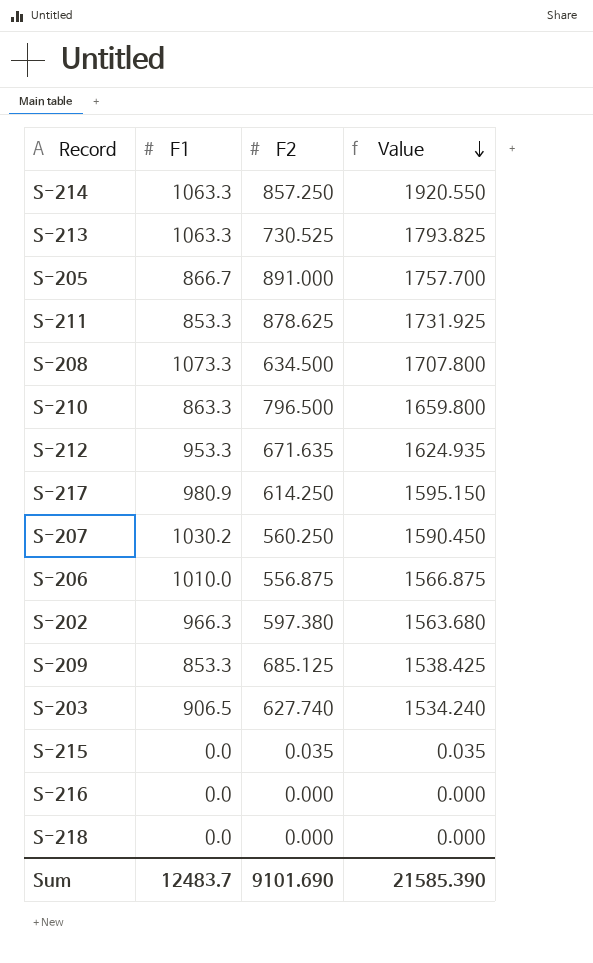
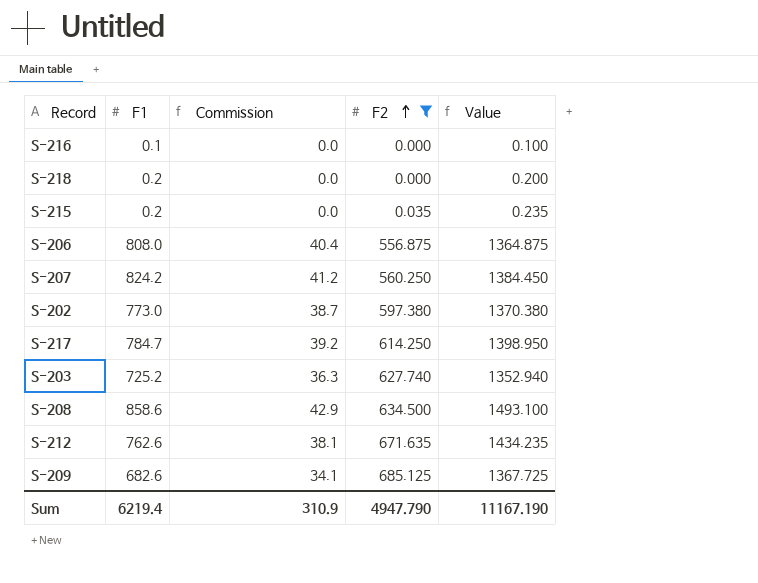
filter: none -> F2 <= 685.125
row order: Value descending -> F2 ascending
column Commission | formula: none -> [F1] * 0.05
S-216 | F1: 0.0 -> 0.1
S-216 | Value: 0.000 -> 0.100
S-218 | F1: 0.0 -> 0.2
S-218 | Value: 0.000 -> 0.200
S-215 | F1: 0.0 -> 0.2
S-215 | Value: 0.035 -> 0.235
S-206 | F1: 1010.0 -> 808.0
S-206 | Value: 1566.875 -> 1364.875
S-207 | F1: 1030.2 -> 824.2
S-207 | Value: 1590.450 -> 1384.450
S-202 | F1: 966.3 -> 773.0
S-202 | Value: 1563.680 -> 1370.380
S-217 | F1: 980.9 -> 784.7
S-217 | Value: 1595.150 -> 1398.950
S-203 | F1: 906.5 -> 725.2
S-203 | Value: 1534.240 -> 1352.940
S-208 | F1: 1073.3 -> 858.6
S-208 | Value: 1707.800 -> 1493.100
S-212 | F1: 953.3 -> 762.6
S-212 | Value: 1624.935 -> 1434.235
S-209 | F1: 853.3 -> 682.6
S-209 | Value: 1538.425 -> 1367.725
Sum | F1: 12483.7 -> 6219.4
Sum | F2: 9101.690 -> 4947.790
Sum | Value: 21585.390 -> 11167.190

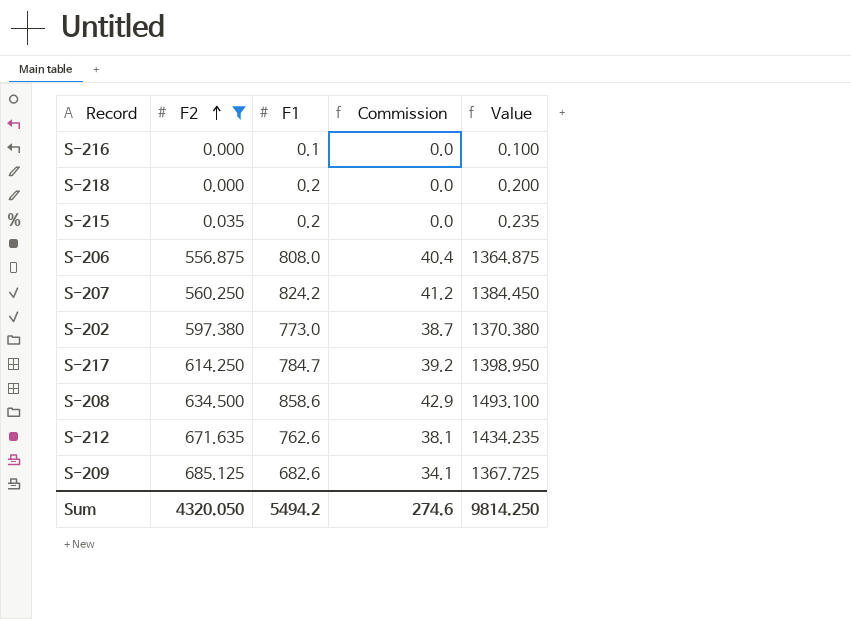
column F2 | position: 4 -> 2
row S-203: 725.2 | 36.3 | 627.740 | 1352.940 -> none
Sum | F2: 4947.790 -> 4320.050
Sum | F1: 6219.4 -> 5494.2
Sum | Commission: 310.9 -> 274.6
Sum | Value: 11167.190 -> 9814.250

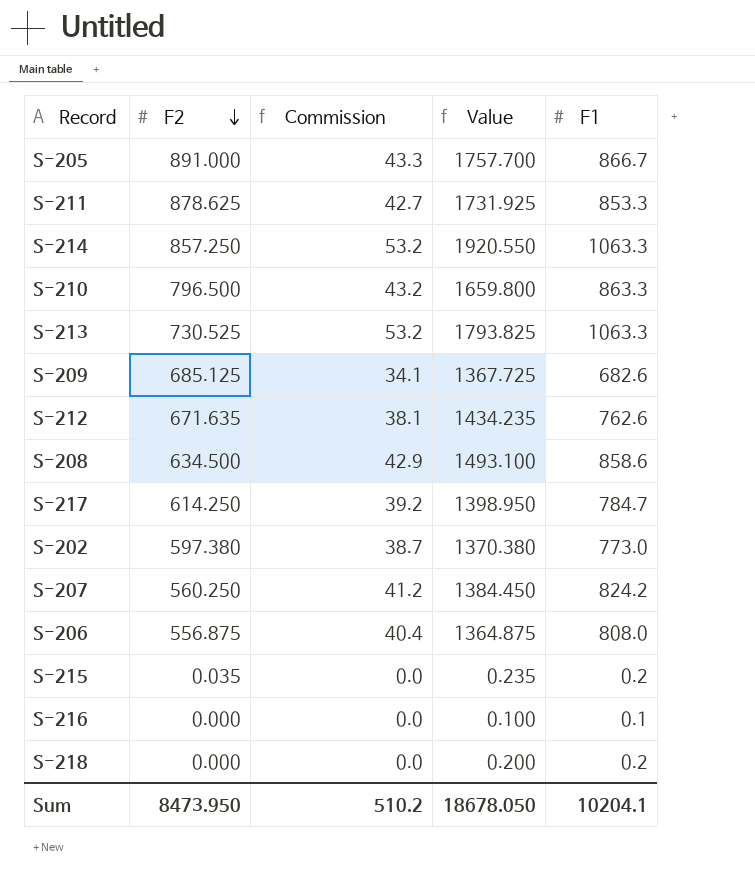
filter: F2 <= 685.125 -> none
row order: F2 ascending -> F2 descending
column F1 | position: 3 -> 5
Sum | F2: 4320.050 -> 8473.950
Sum | Commission: 274.6 -> 510.2
Sum | Value: 9814.250 -> 18678.050
Sum | F1: 5494.2 -> 10204.1

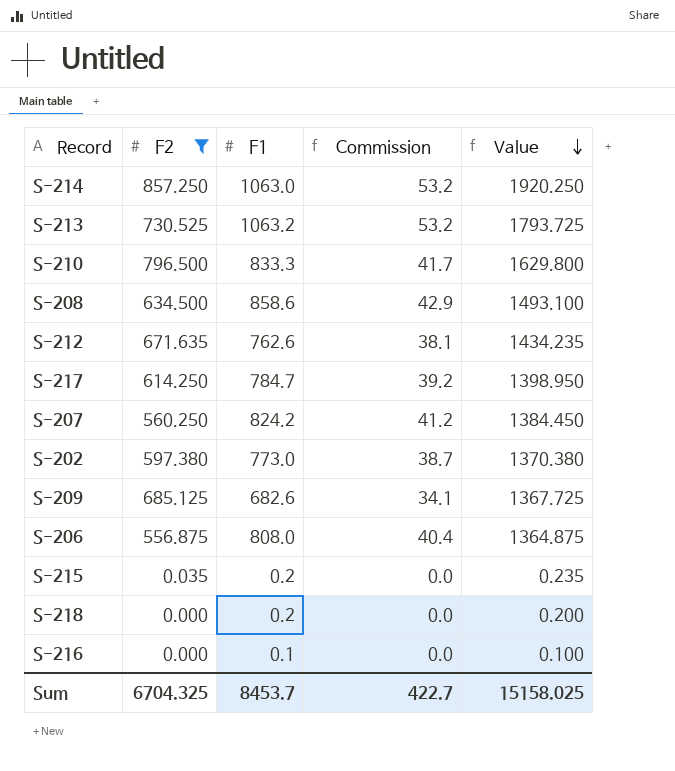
filter: none -> F2 <= 857.250
row order: F2 descending -> Value descending
column F1 | position: 5 -> 3
S-214 | F1: 1063.3 -> 1063.0
S-214 | Value: 1920.550 -> 1920.250
S-213 | F1: 1063.3 -> 1063.2
S-213 | Value: 1793.825 -> 1793.725
S-210 | F1: 863.3 -> 833.3
S-210 | Commission: 43.2 -> 41.7
S-210 | Value: 1659.800 -> 1629.800
Sum | F2: 8473.950 -> 6704.325
Sum | F1: 10204.1 -> 8453.7
Sum | Commission: 510.2 -> 422.7
Sum | Value: 18678.050 -> 15158.025

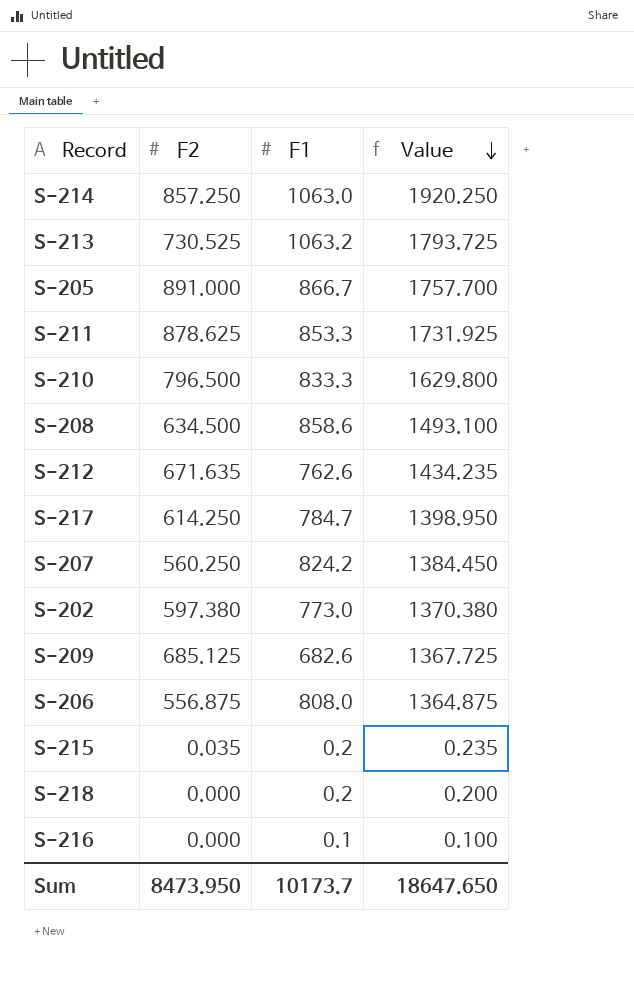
filter: F2 <= 857.250 -> none
column Commission | formula: [F1] * 0.05 -> none
Sum | F2: 6704.325 -> 8473.950
Sum | F1: 8453.7 -> 10173.7
Sum | Value: 15158.025 -> 18647.650

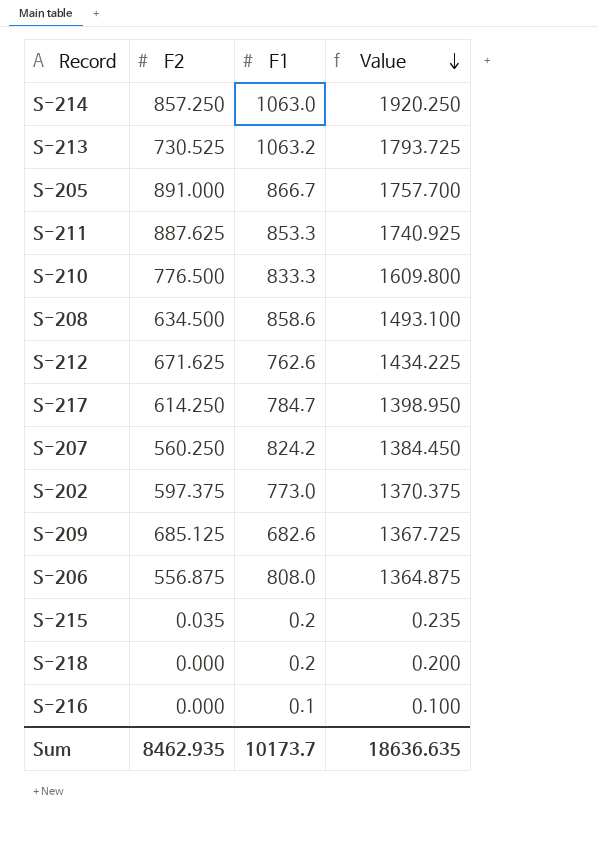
S-211 | F2: 878.625 -> 887.625
S-211 | Value: 1731.925 -> 1740.925
S-210 | F2: 796.500 -> 776.500
S-210 | Value: 1629.800 -> 1609.800
S-212 | F2: 671.635 -> 671.625
S-212 | Value: 1434.235 -> 1434.225
S-202 | F2: 597.380 -> 597.375
S-202 | Value: 1370.380 -> 1370.375
Sum | F2: 8473.950 -> 8462.935
Sum | Value: 18647.650 -> 18636.635

